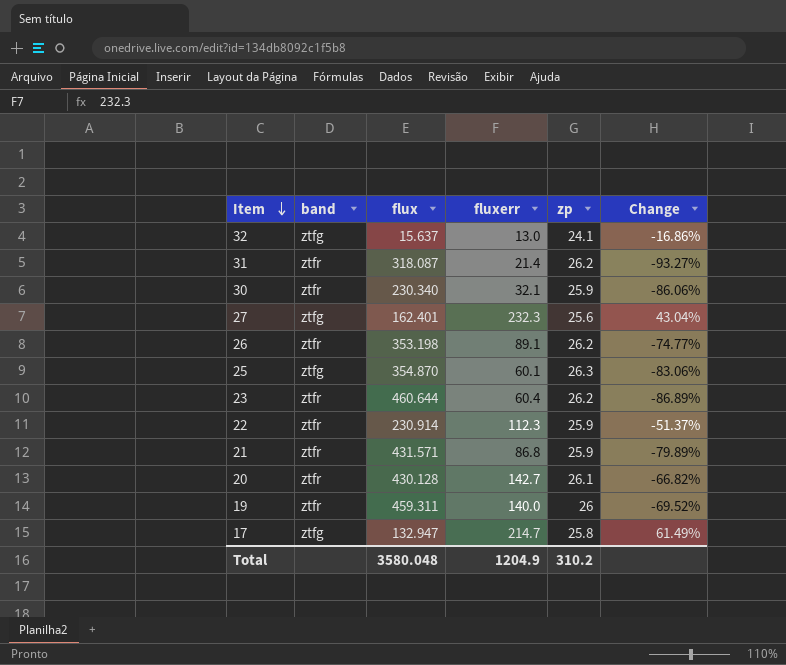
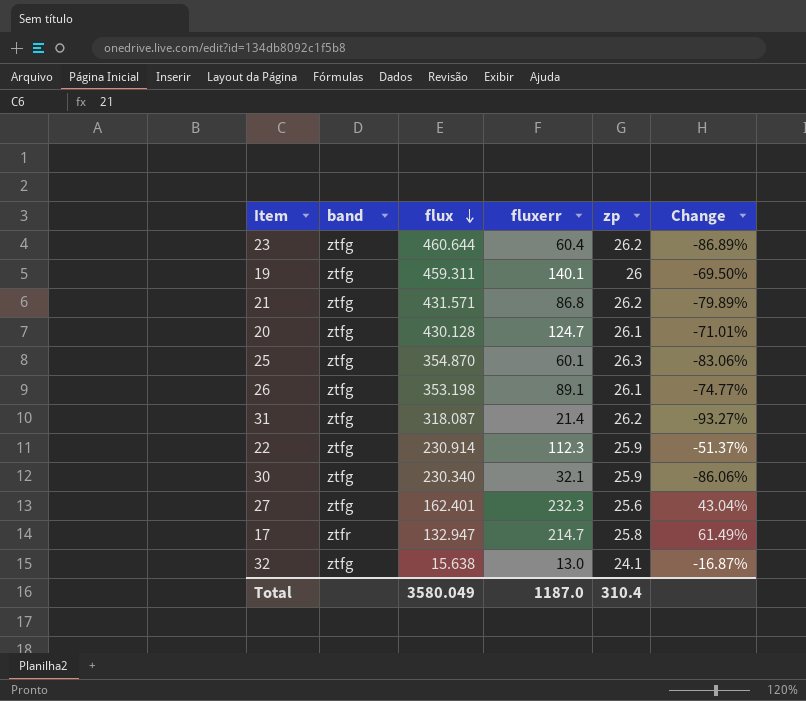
row order: Item descending -> flux descending
23 | band: ztfr -> ztfg
19 | band: ztfr -> ztfg
19 | fluxerr: 140.0 -> 140.1
19 | Change: -69.52% -> -69.50%
21 | band: ztfr -> ztfg
21 | zp: 25.9 -> 26.2
20 | band: ztfr -> ztfg
20 | fluxerr: 142.7 -> 124.7
20 | Change: -66.82% -> -71.01%
26 | band: ztfr -> ztfg
26 | zp: 26.2 -> 26.1
31 | band: ztfr -> ztfg
22 | band: ztfr -> ztfg
30 | band: ztfr -> ztfg
17 | band: ztfg -> ztfr
32 | flux: 15.637 -> 15.638
32 | Change: -16.86% -> -16.87%
Total | flux: 3580.048 -> 3580.049
Total | fluxerr: 1204.9 -> 1187.0
Total | zp: 310.2 -> 310.4

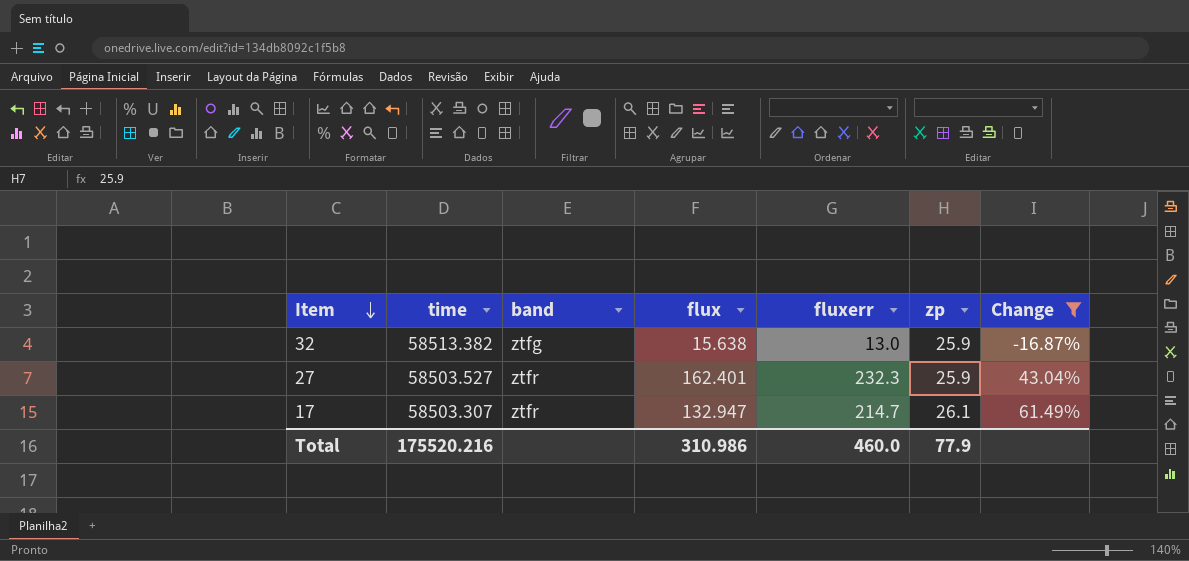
filter: none -> Change >= -16.87%
row order: flux descending -> Item descending
column time | position: none -> 2
32 | zp: 24.1 -> 25.9
27 | band: ztfg -> ztfr
27 | zp: 25.6 -> 25.9
17 | zp: 25.8 -> 26.1
Total | flux: 3580.049 -> 310.986
Total | fluxerr: 1187.0 -> 460.0
Total | zp: 310.4 -> 77.9

